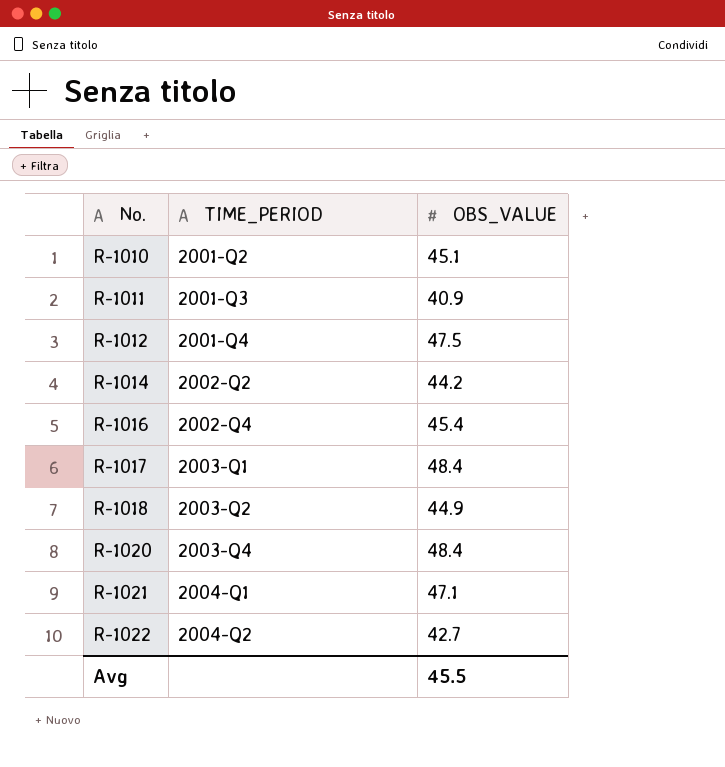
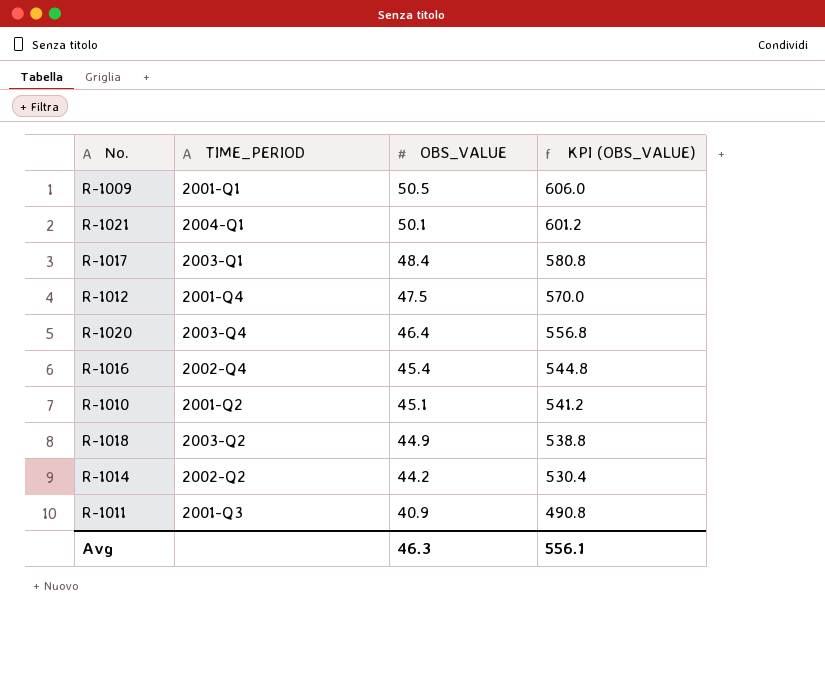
row order: No. ascending -> OBS_VALUE descending
column KPI (OBS_VALUE) | formula: none -> [OBS_VALUE] * 12
row R-1022: 2004-Q2 | 42.7 -> none
row R-1009: none -> 2001-Q1 | 50.5 | 606.0
R-1021 | OBS_VALUE: 47.1 -> 50.1
R-1020 | OBS_VALUE: 48.4 -> 46.4
Avg | OBS_VALUE: 45.5 -> 46.3

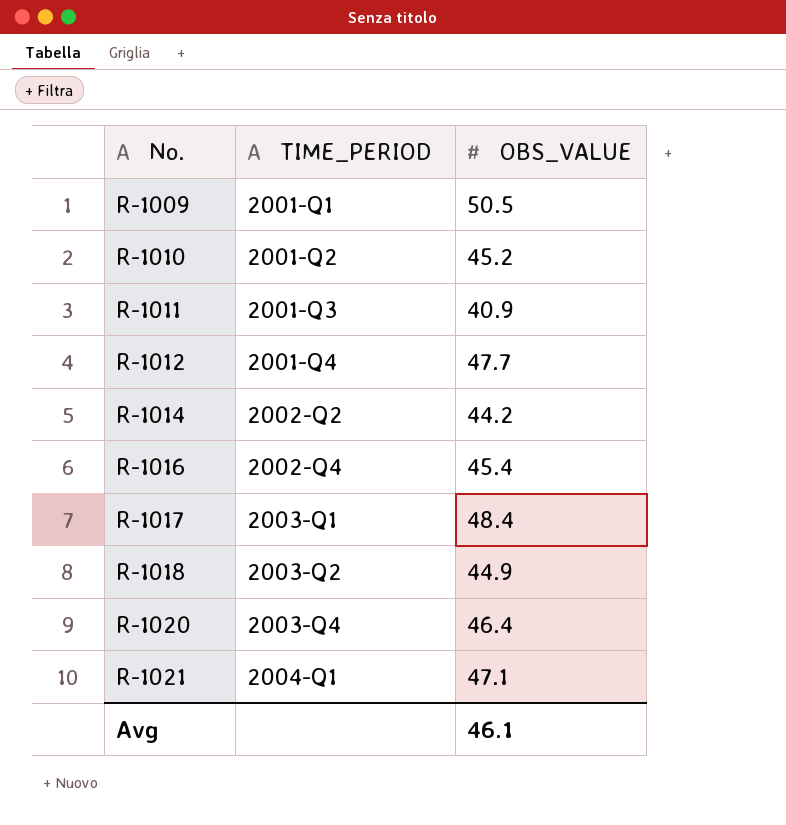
row order: OBS_VALUE descending -> No. ascending
column KPI (OBS_VALUE) | formula: [OBS_VALUE] * 12 -> none
R-1010 | OBS_VALUE: 45.1 -> 45.2
R-1012 | OBS_VALUE: 47.5 -> 47.7
R-1021 | OBS_VALUE: 50.1 -> 47.1
Avg | OBS_VALUE: 46.3 -> 46.1

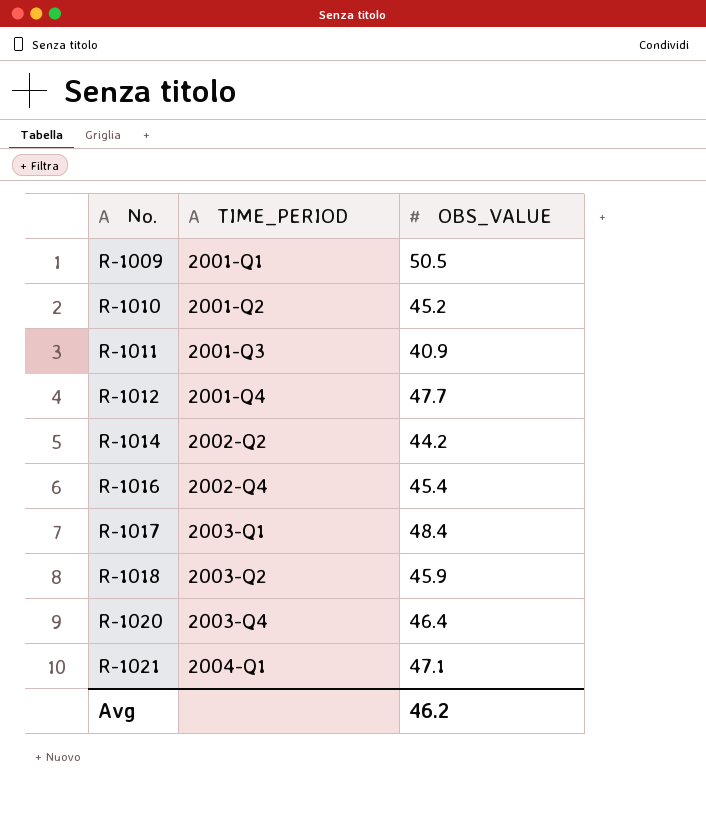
R-1018 | OBS_VALUE: 44.9 -> 45.9
Avg | OBS_VALUE: 46.1 -> 46.2

